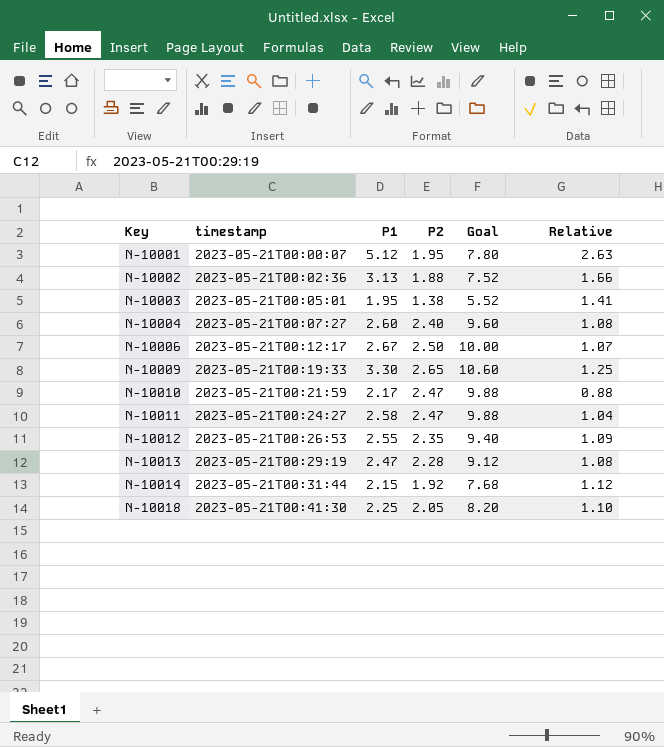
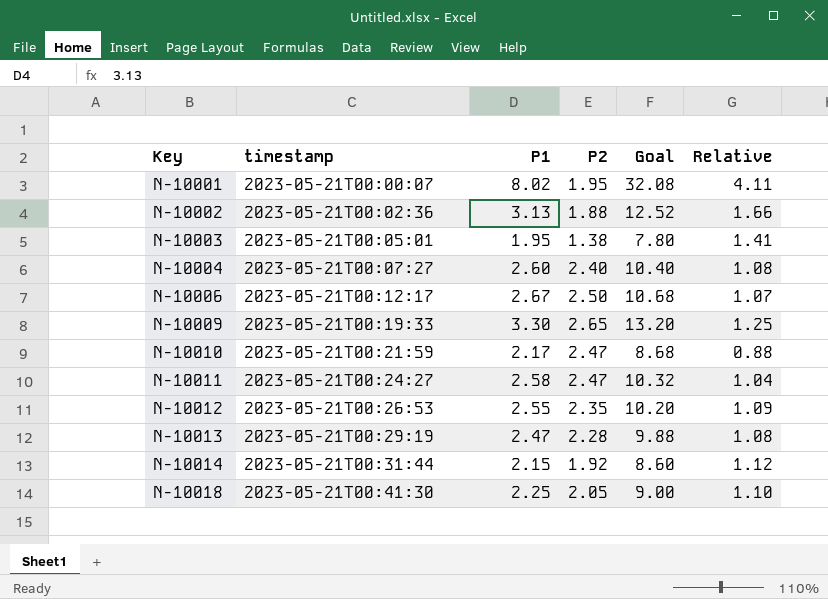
column Goal | formula: [P2] * 4 -> [P1] * 4
N-10001 | P1: 5.12 -> 8.02
N-10001 | Relative: 2.63 -> 4.11

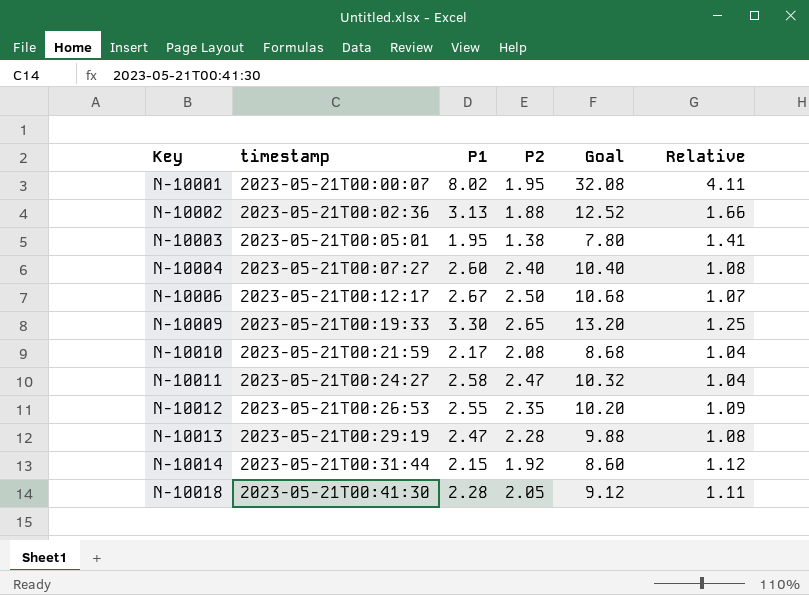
N-10010 | P2: 2.47 -> 2.08
N-10010 | Relative: 0.88 -> 1.04
N-10018 | P1: 2.25 -> 2.28
N-10018 | Goal: 9.00 -> 9.12
N-10018 | Relative: 1.10 -> 1.11

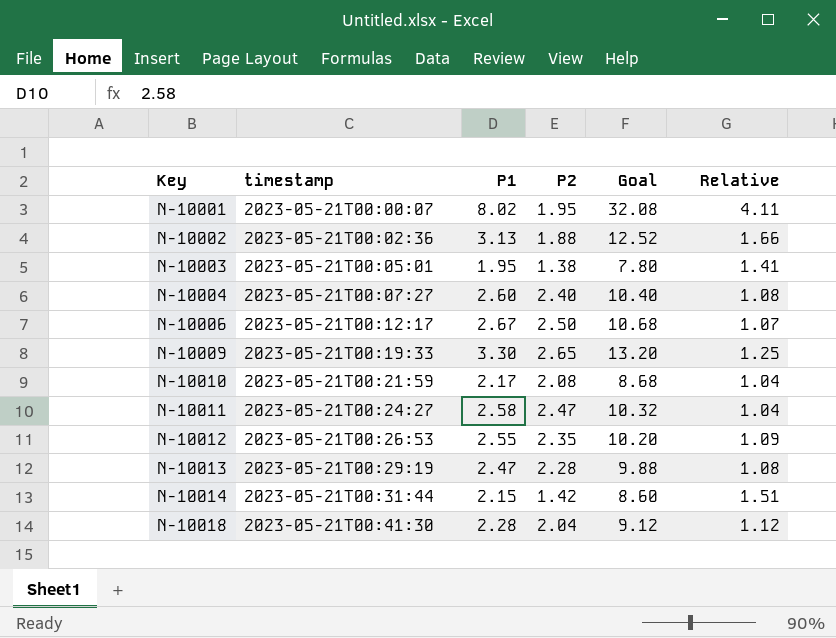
N-10014 | P2: 1.92 -> 1.42
N-10014 | Relative: 1.12 -> 1.51
N-10018 | P2: 2.05 -> 2.04
N-10018 | Relative: 1.11 -> 1.12

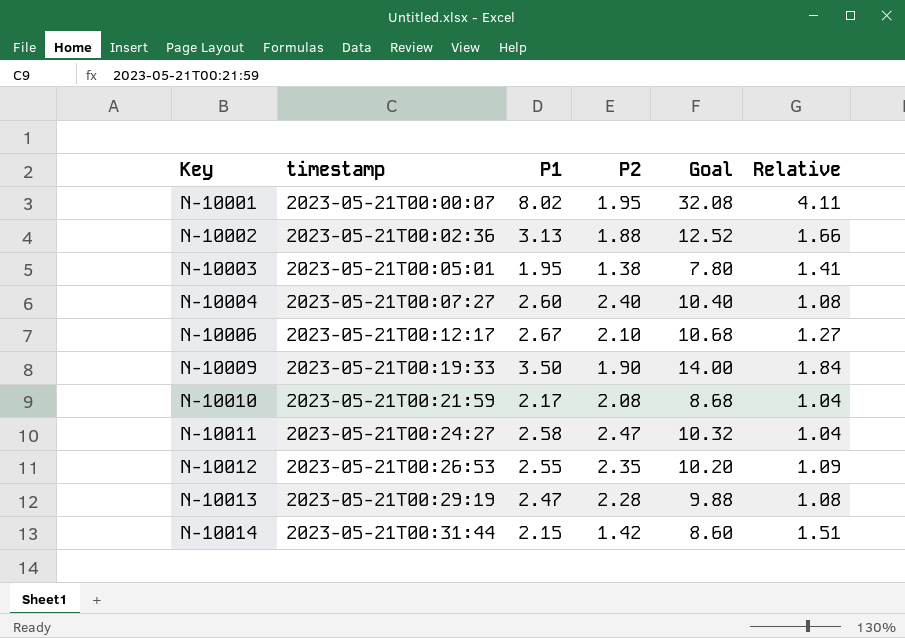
row N-10018: 2023-05-21T00:41:30 | 2.28 | 2.04 | 9.12 | 1.12 -> none
N-10006 | P2: 2.50 -> 2.10
N-10006 | Relative: 1.07 -> 1.27
N-10009 | P1: 3.30 -> 3.50
N-10009 | P2: 2.65 -> 1.90
N-10009 | Goal: 13.20 -> 14.00
N-10009 | Relative: 1.25 -> 1.84

